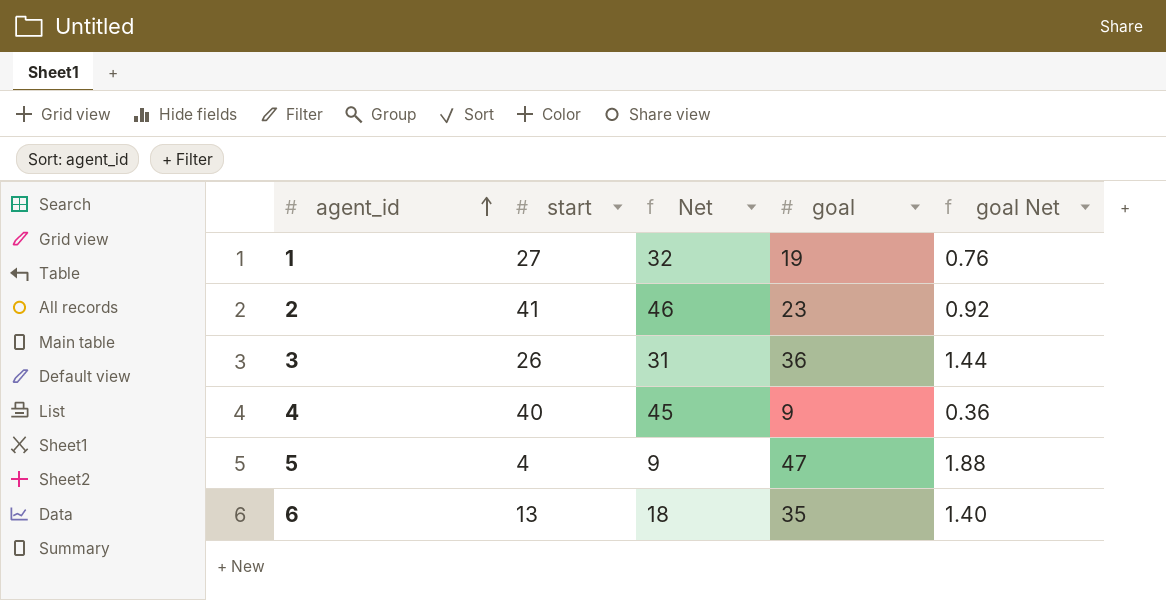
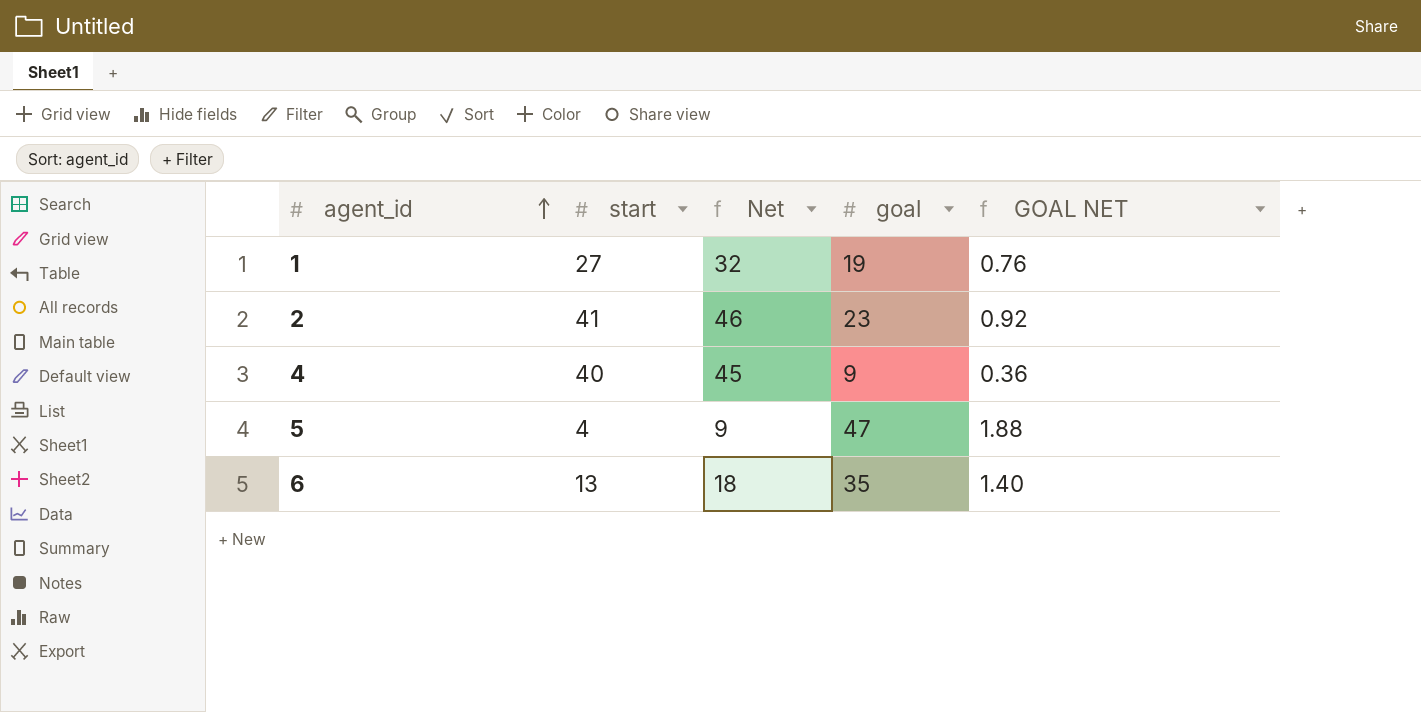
column name: goal Net -> GOAL NET
row 3: 26 | 31 | 36 | 1.44 -> none

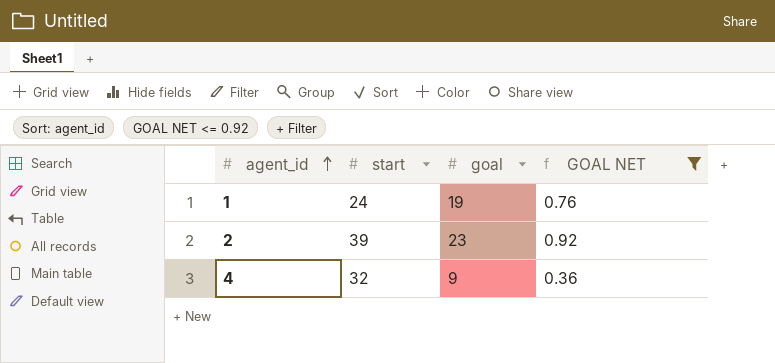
filter: none -> GOAL NET <= 0.92
column Net | formula: [start] + 5 -> none
1 | start: 27 -> 24
2 | start: 41 -> 39
4 | start: 40 -> 32

